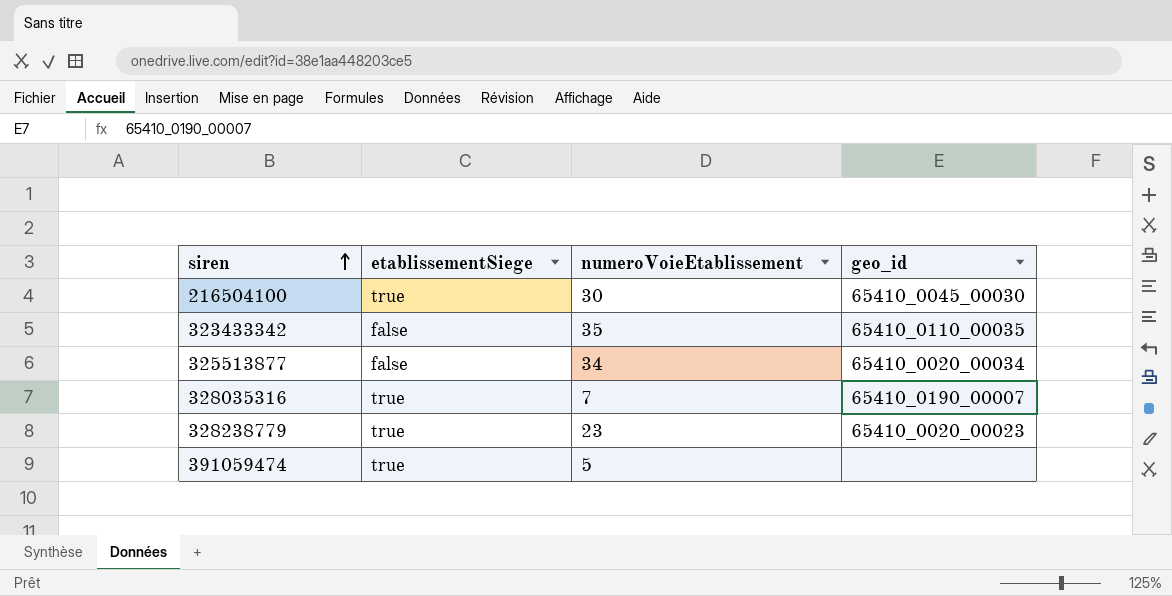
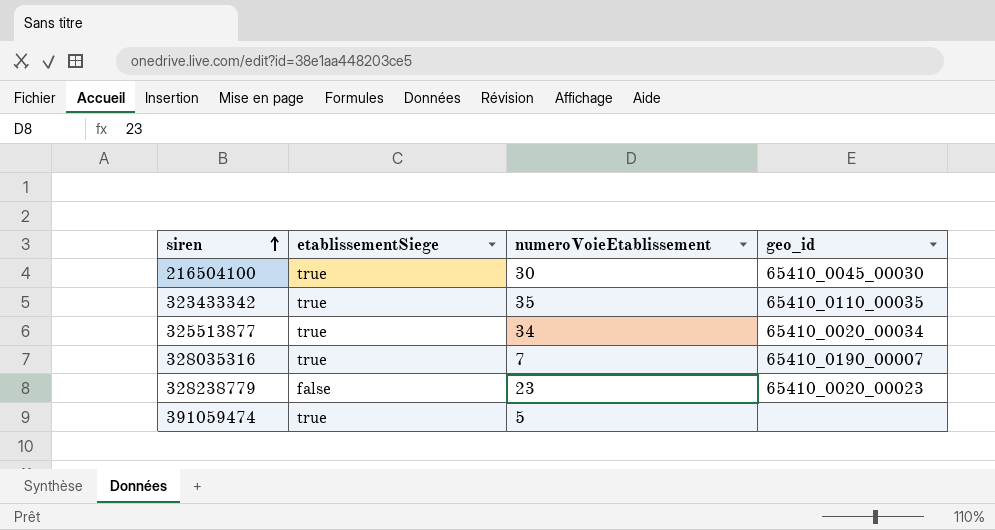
323433342 | etablissementSiege: false -> true
325513877 | etablissementSiege: false -> true
328238779 | etablissementSiege: true -> false

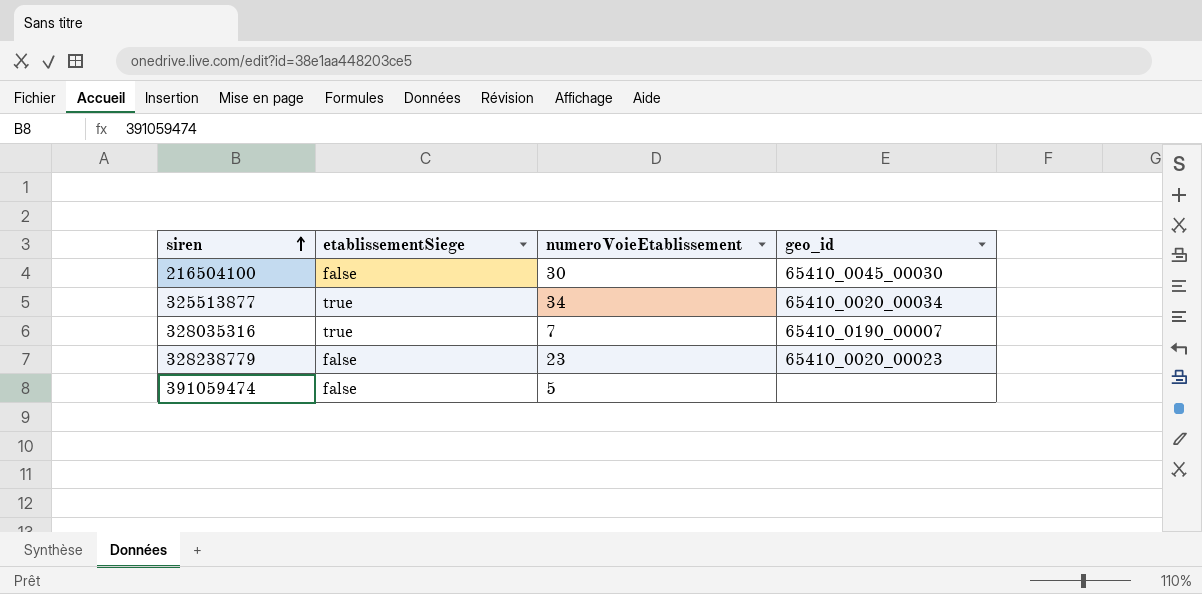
row 323433342: true | 35 | 65410_0110_00035 -> none
216504100 | etablissementSiege: true -> false
391059474 | etablissementSiege: true -> false

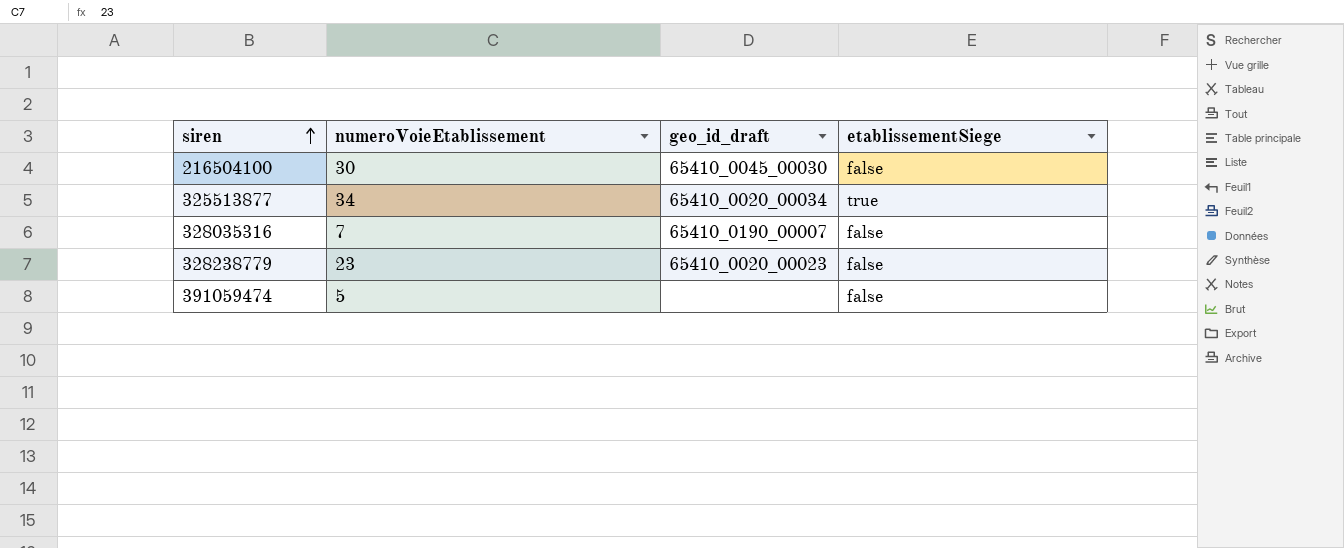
column name: geo_id -> geo_id_draft
column etablissementSiege | position: 2 -> 4
328035316 | etablissementSiege: true -> false

